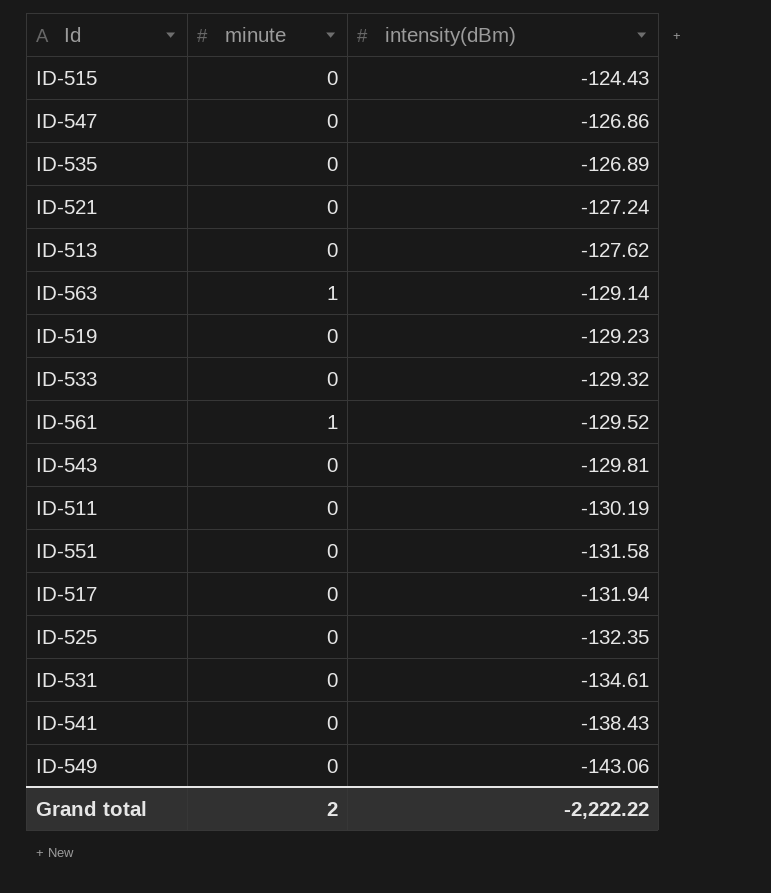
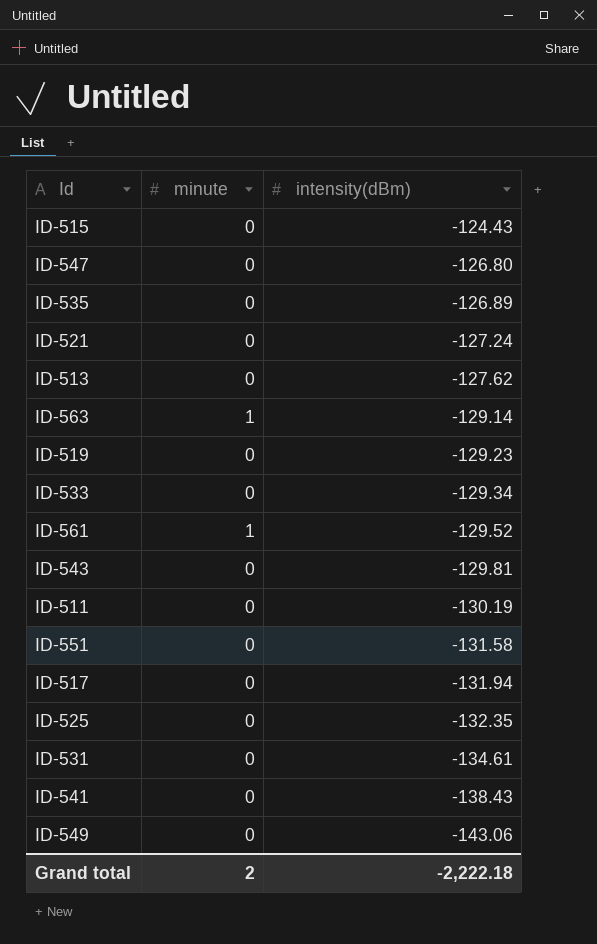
ID-547 | intensity(dBm): -126.86 -> -126.80
ID-533 | intensity(dBm): -129.32 -> -129.34
Grand total | intensity(dBm): -2,222.22 -> -2,222.18

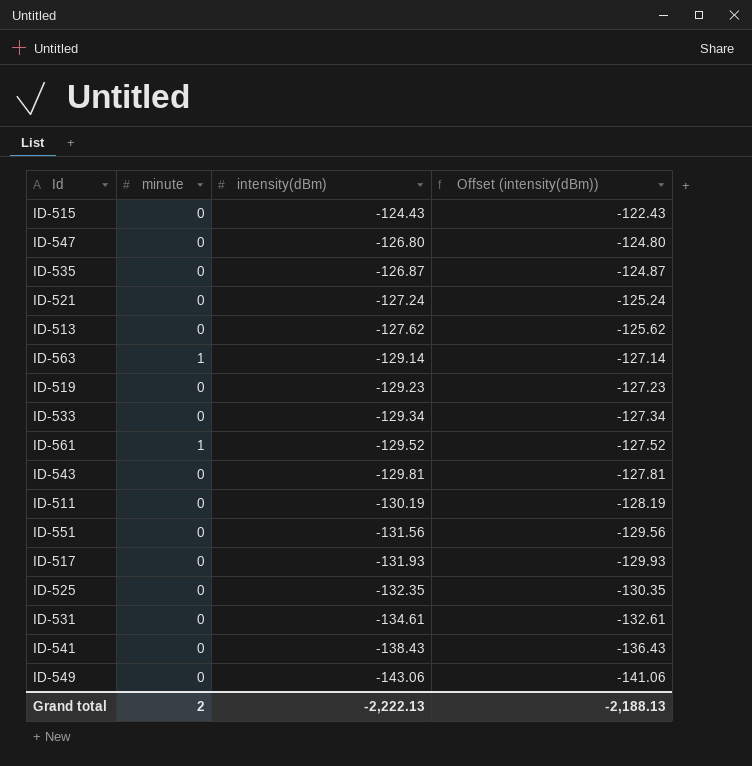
column Offset (intensity(dBm)) | formula: none -> [intensity(dBm)] + 2
ID-535 | intensity(dBm): -126.89 -> -126.87
ID-551 | intensity(dBm): -131.58 -> -131.56
ID-517 | intensity(dBm): -131.94 -> -131.93
Grand total | intensity(dBm): -2,222.18 -> -2,222.13

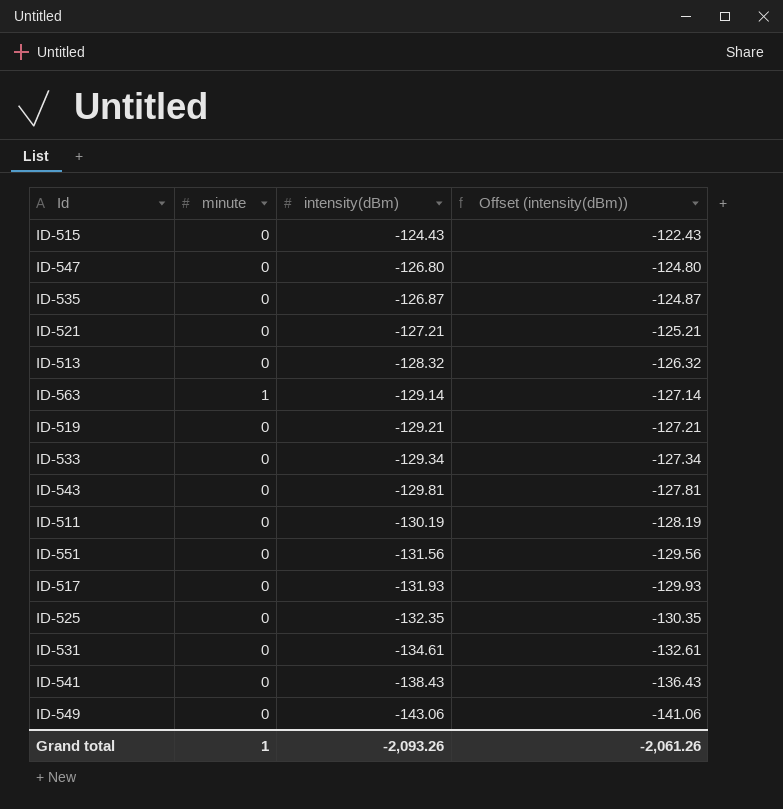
row ID-561: 1 | -129.52 | -127.52 -> none
ID-521 | intensity(dBm): -127.24 -> -127.21
ID-521 | Offset (intensity(dBm)): -125.24 -> -125.21
ID-513 | intensity(dBm): -127.62 -> -128.32
ID-513 | Offset (intensity(dBm)): -125.62 -> -126.32
ID-519 | intensity(dBm): -129.23 -> -129.21
ID-519 | Offset (intensity(dBm)): -127.23 -> -127.21
Grand total | minute: 2 -> 1
Grand total | intensity(dBm): -2,222.13 -> -2,093.26
Grand total | Offset (intensity(dBm)): -2,188.13 -> -2,061.26

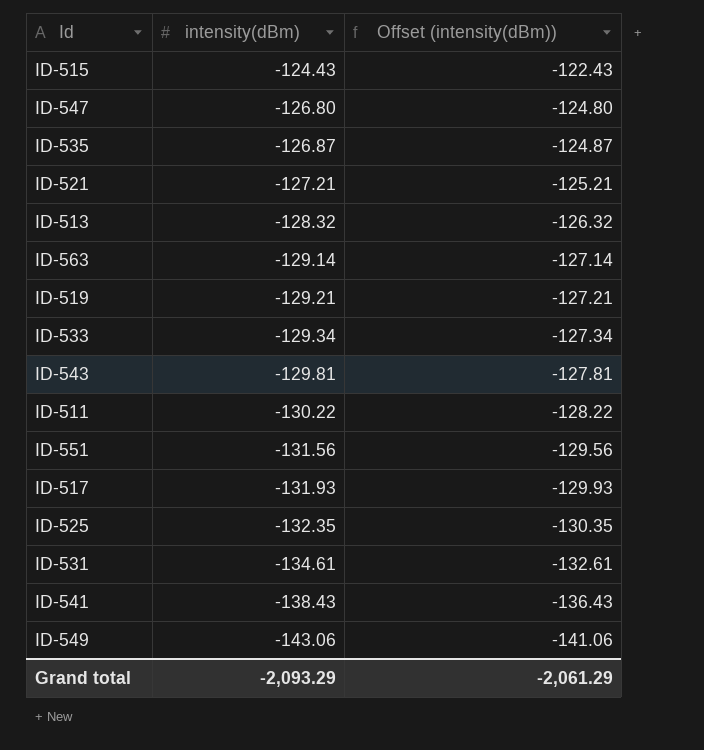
column minute | position: 2 -> none
ID-511 | intensity(dBm): -130.19 -> -130.22
ID-511 | Offset (intensity(dBm)): -128.19 -> -128.22
Grand total | intensity(dBm): -2,093.26 -> -2,093.29
Grand total | Offset (intensity(dBm)): -2,061.26 -> -2,061.29

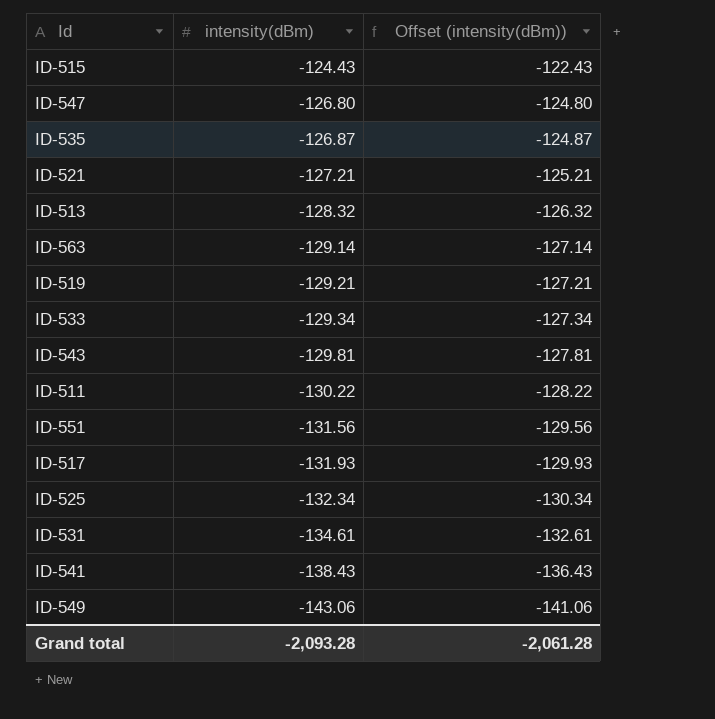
ID-525 | intensity(dBm): -132.35 -> -132.34
ID-525 | Offset (intensity(dBm)): -130.35 -> -130.34
Grand total | intensity(dBm): -2,093.29 -> -2,093.28
Grand total | Offset (intensity(dBm)): -2,061.29 -> -2,061.28

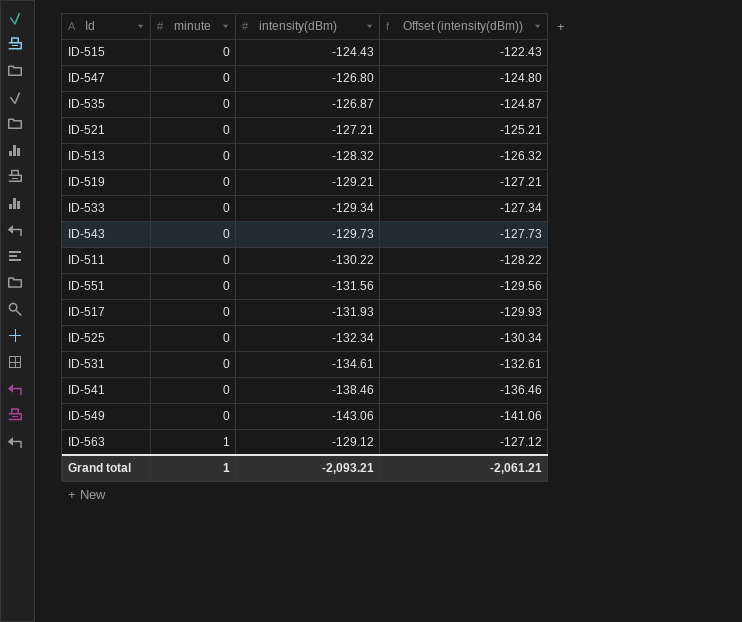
row order: intensity(dBm) descending -> minute ascending
column minute | position: none -> 2
ID-543 | intensity(dBm): -129.81 -> -129.73
ID-543 | Offset (intensity(dBm)): -127.81 -> -127.73
ID-541 | intensity(dBm): -138.43 -> -138.46
ID-541 | Offset (intensity(dBm)): -136.43 -> -136.46
ID-563 | intensity(dBm): -129.14 -> -129.12
ID-563 | Offset (intensity(dBm)): -127.14 -> -127.12
Grand total | intensity(dBm): -2,093.28 -> -2,093.21
Grand total | Offset (intensity(dBm)): -2,061.28 -> -2,061.21

